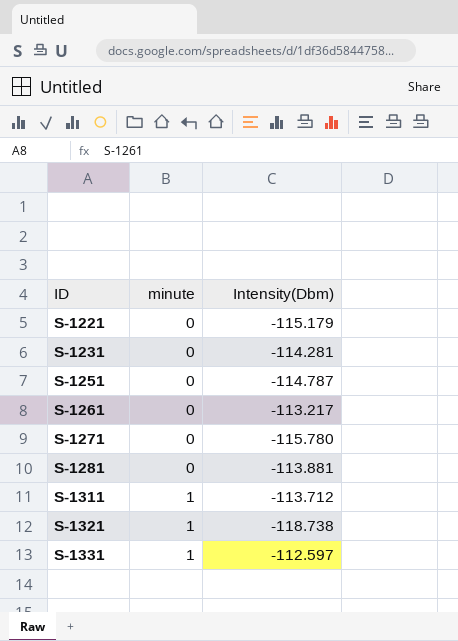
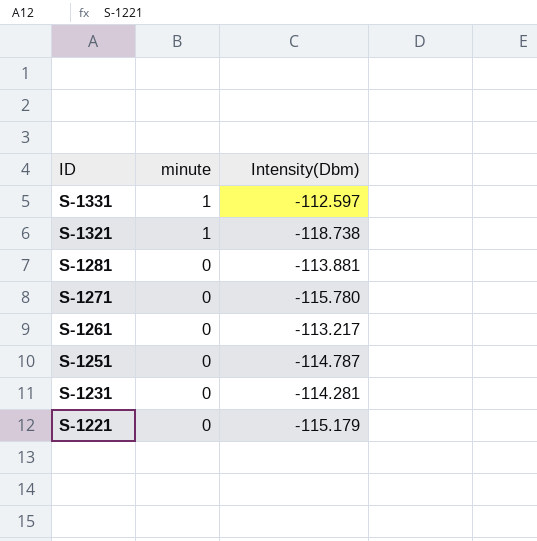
row order: ID ascending -> ID descending
row S-1311: 1 | -113.712 -> none

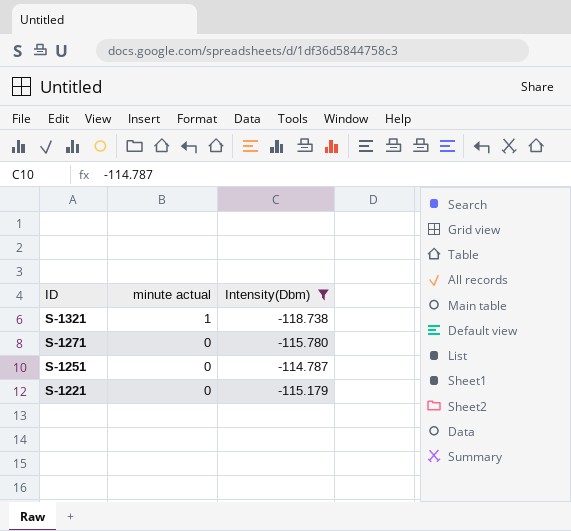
filter: none -> Intensity(Dbm) <= -114.787
column name: minute -> minute actual

